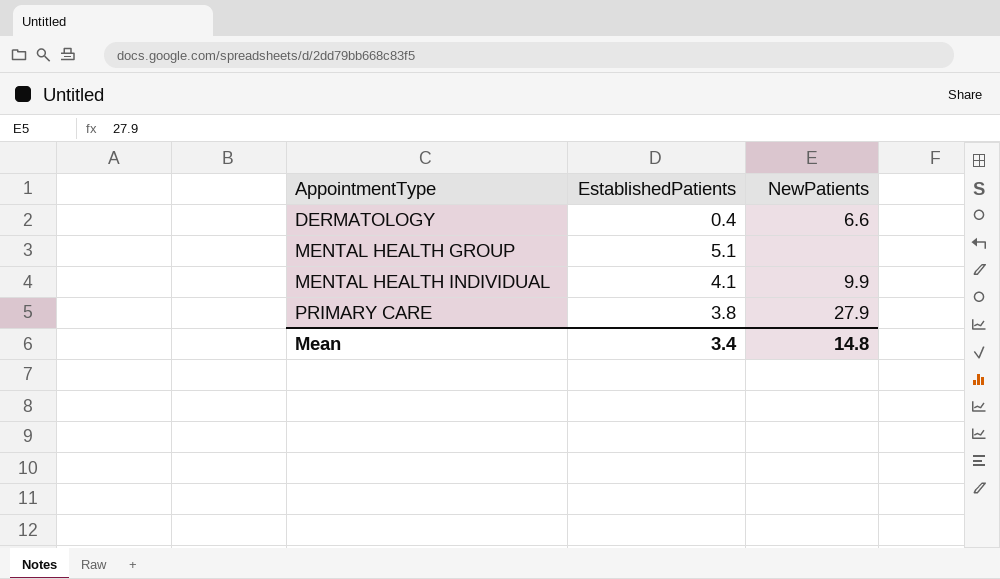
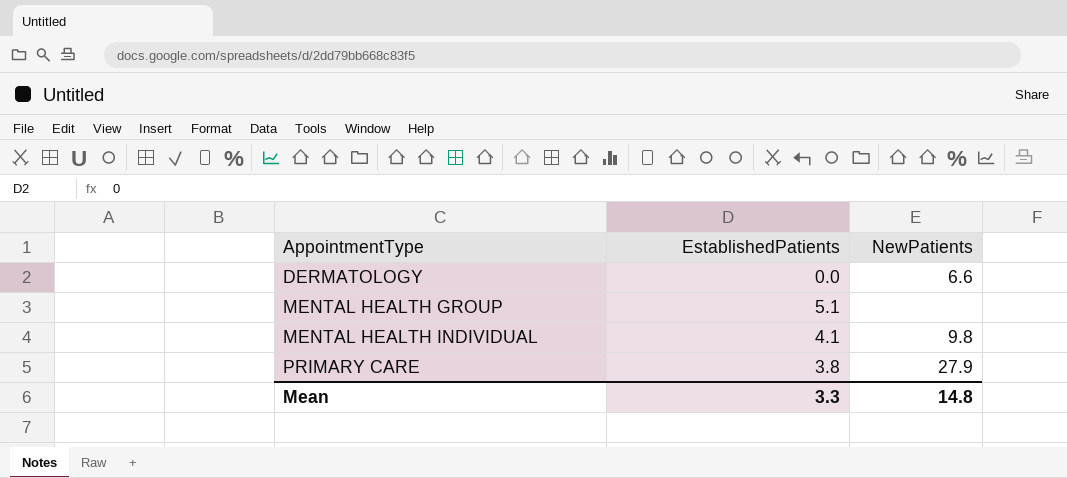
DERMATOLOGY | EstablishedPatients: 0.4 -> 0.0
MENTAL HEALTH INDIVIDUAL | NewPatients: 9.9 -> 9.8
Mean | EstablishedPatients: 3.4 -> 3.3

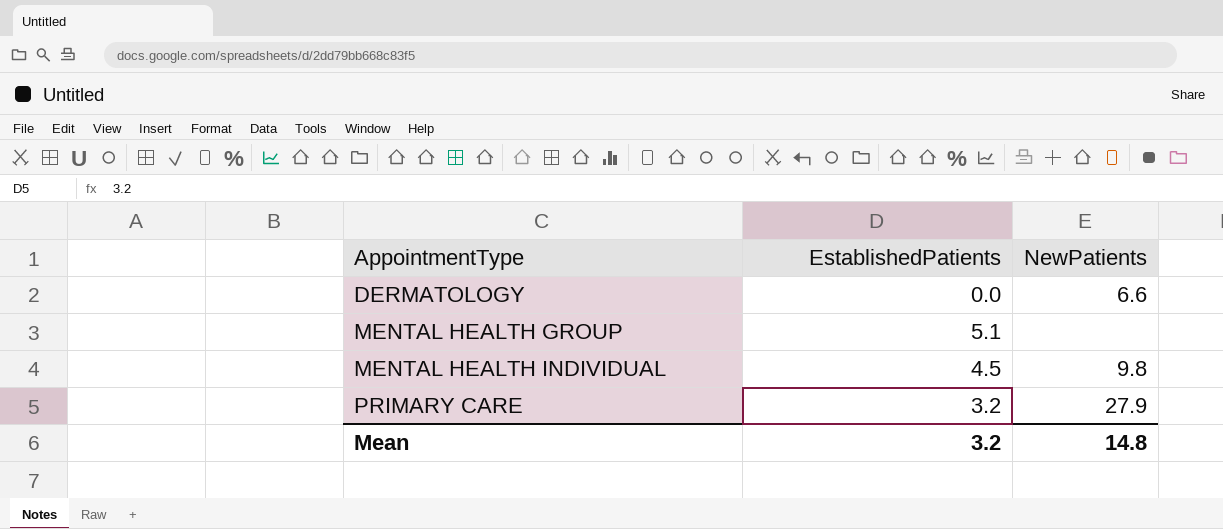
MENTAL HEALTH INDIVIDUAL | EstablishedPatients: 4.1 -> 4.5
PRIMARY CARE | EstablishedPatients: 3.8 -> 3.2
Mean | EstablishedPatients: 3.3 -> 3.2

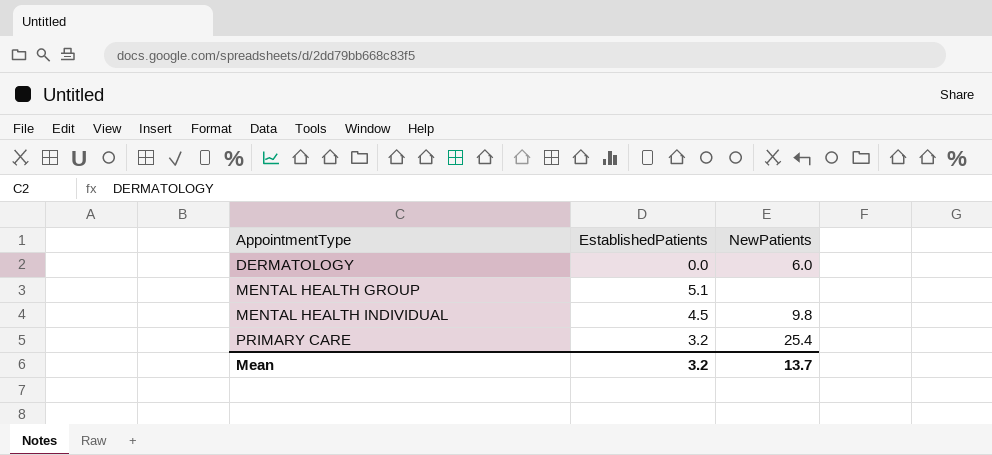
DERMATOLOGY | NewPatients: 6.6 -> 6.0
PRIMARY CARE | NewPatients: 27.9 -> 25.4
Mean | NewPatients: 14.8 -> 13.7

